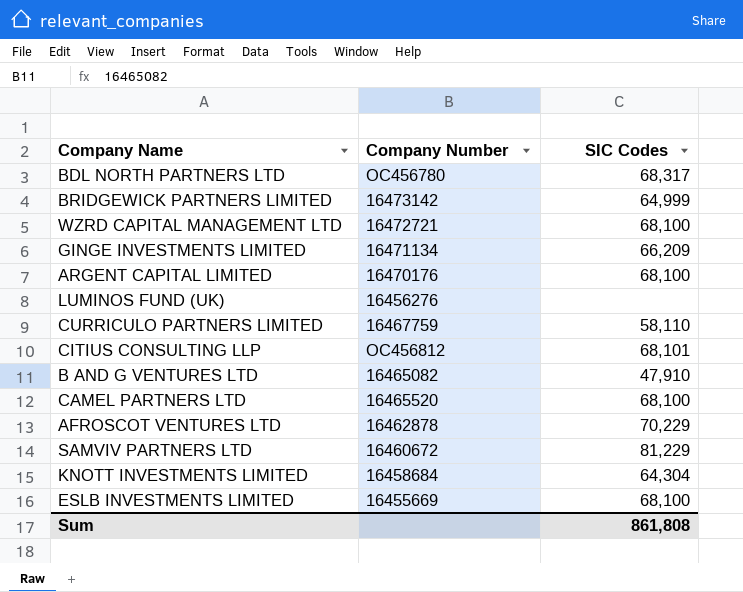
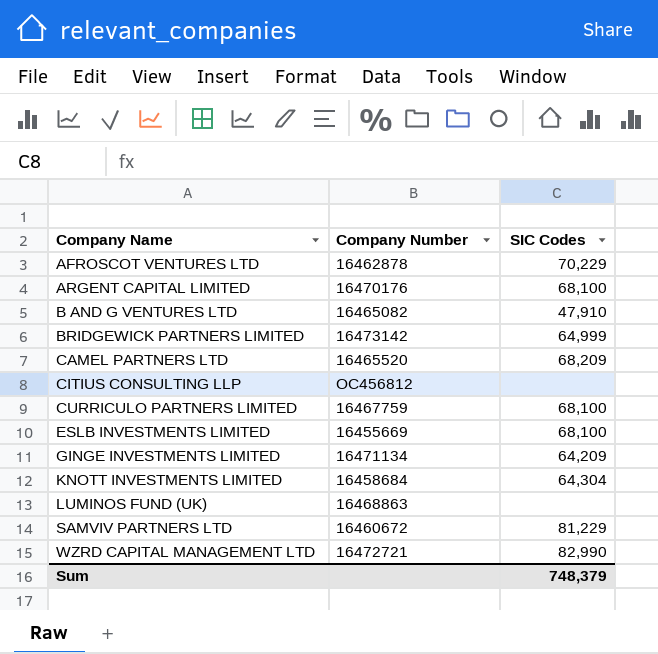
row order: none -> Company Name ascending
row BDL NORTH PARTNERS LTD: OC456780 | 68,317 -> none
CAMEL PARTNERS LTD | SIC Codes: 68,100 -> 68,209
CITIUS CONSULTING LLP | SIC Codes: 68,101 -> none
CURRICULO PARTNERS LIMITED | SIC Codes: 58,110 -> 68,100
GINGE INVESTMENTS LIMITED | SIC Codes: 66,209 -> 64,209
LUMINOS FUND (UK) | Company Number: 16456276 -> 16468863
WZRD CAPITAL MANAGEMENT LTD | SIC Codes: 68,100 -> 82,990
Sum | SIC Codes: 861,808 -> 748,379

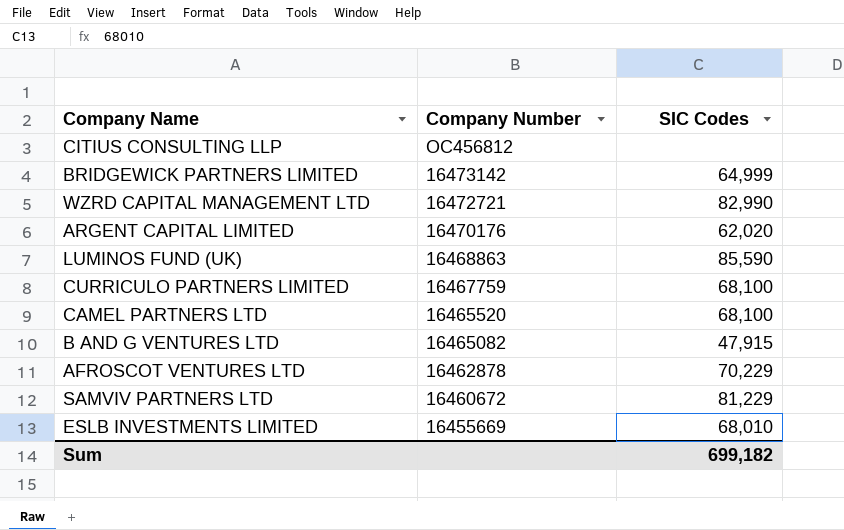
row order: Company Name ascending -> Company Number descending
row GINGE INVESTMENTS LIMITED: 16471134 | 64,209 -> none
row KNOTT INVESTMENTS LIMITED: 16458684 | 64,304 -> none
ARGENT CAPITAL LIMITED | SIC Codes: 68,100 -> 62,020
LUMINOS FUND (UK) | SIC Codes: none -> 85,590
CAMEL PARTNERS LTD | SIC Codes: 68,209 -> 68,100
B AND G VENTURES LTD | SIC Codes: 47,910 -> 47,915
ESLB INVESTMENTS LIMITED | SIC Codes: 68,100 -> 68,010
Sum | SIC Codes: 748,379 -> 699,182

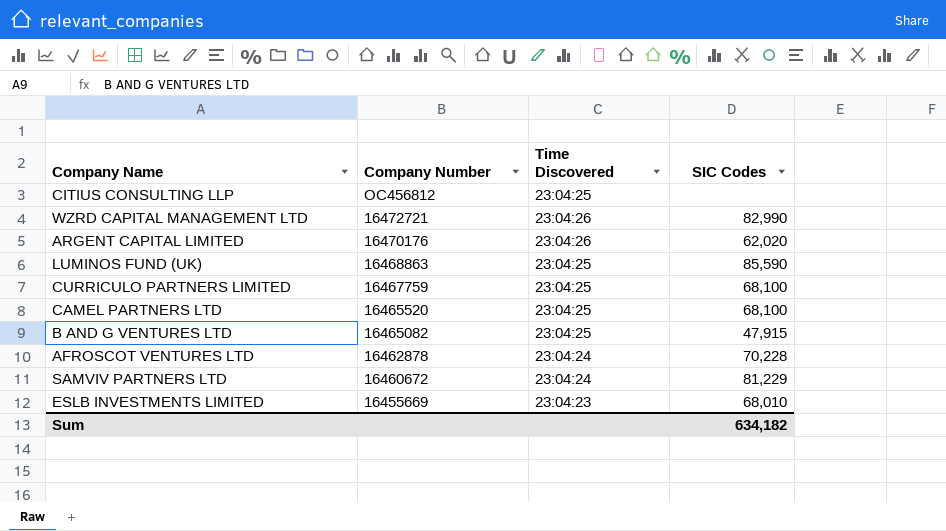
column Time Discovered | position: none -> 3
row BRIDGEWICK PARTNERS LIMITED: 16473142 | 64,999 -> none
AFROSCOT VENTURES LTD | SIC Codes: 70,229 -> 70,228
Sum | SIC Codes: 699,182 -> 634,182

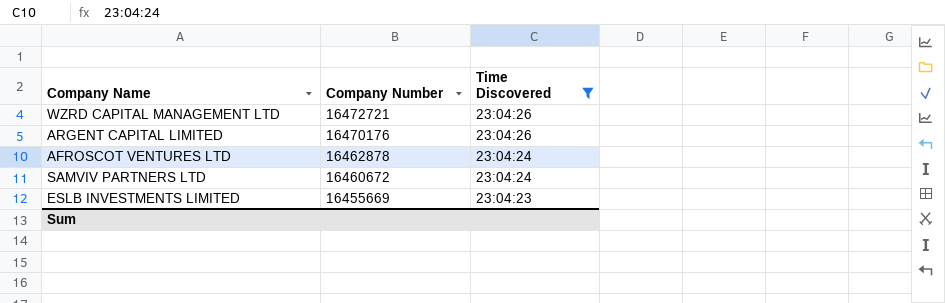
filter: none -> Time Discovered != 23:04:25
column SIC Codes | position: 4 -> none

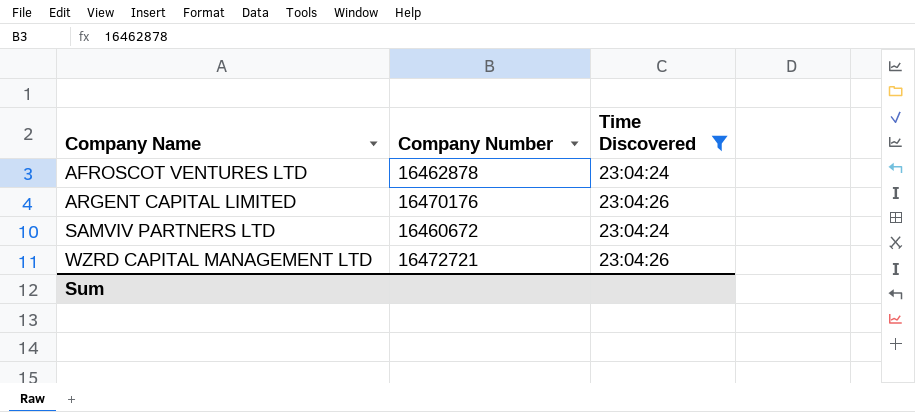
row order: Company Number descending -> Company Name ascending
row ESLB INVESTMENTS LIMITED: 16455669 | 23:04:23 -> none

